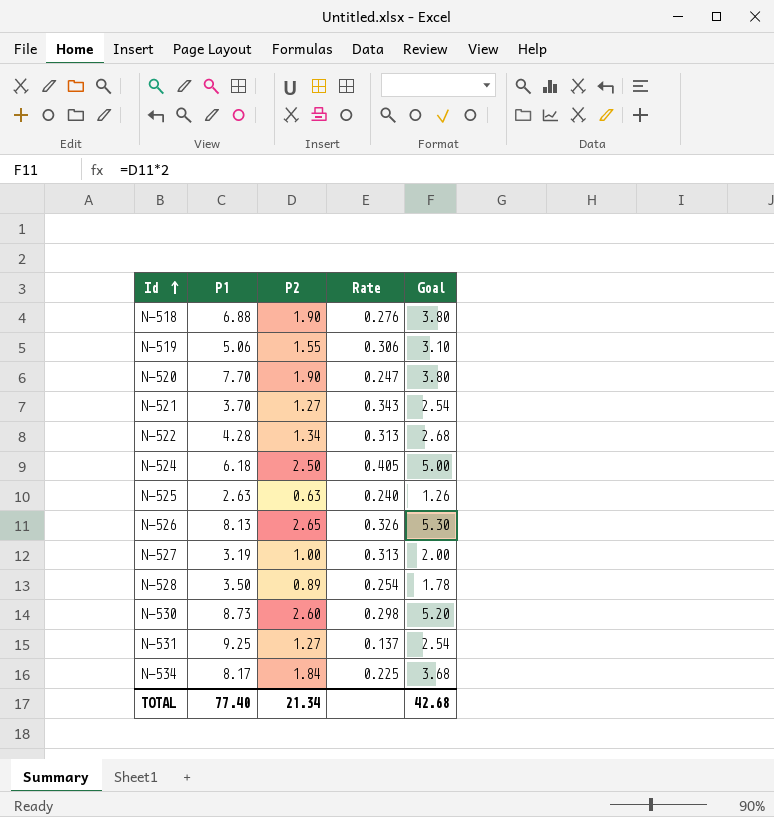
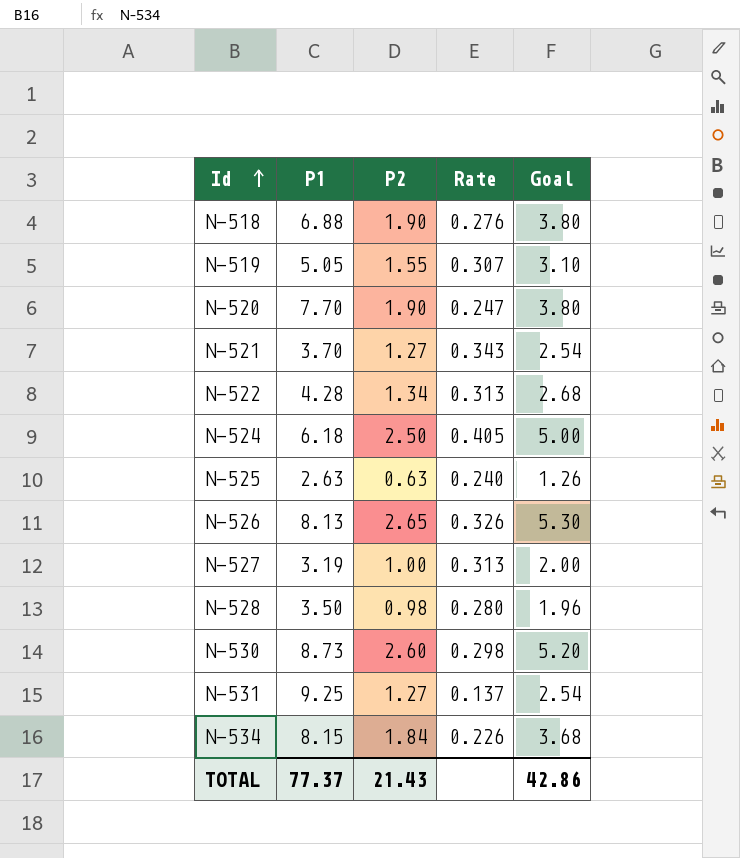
N-519 | P1: 5.06 -> 5.05
N-519 | Rate: 0.306 -> 0.307
N-528 | P2: 0.89 -> 0.98
N-528 | Rate: 0.254 -> 0.280
N-528 | Goal: 1.78 -> 1.96
N-534 | P1: 8.17 -> 8.15
N-534 | Rate: 0.225 -> 0.226
TOTAL | P1: 77.40 -> 77.37
TOTAL | P2: 21.34 -> 21.43
TOTAL | Goal: 42.68 -> 42.86

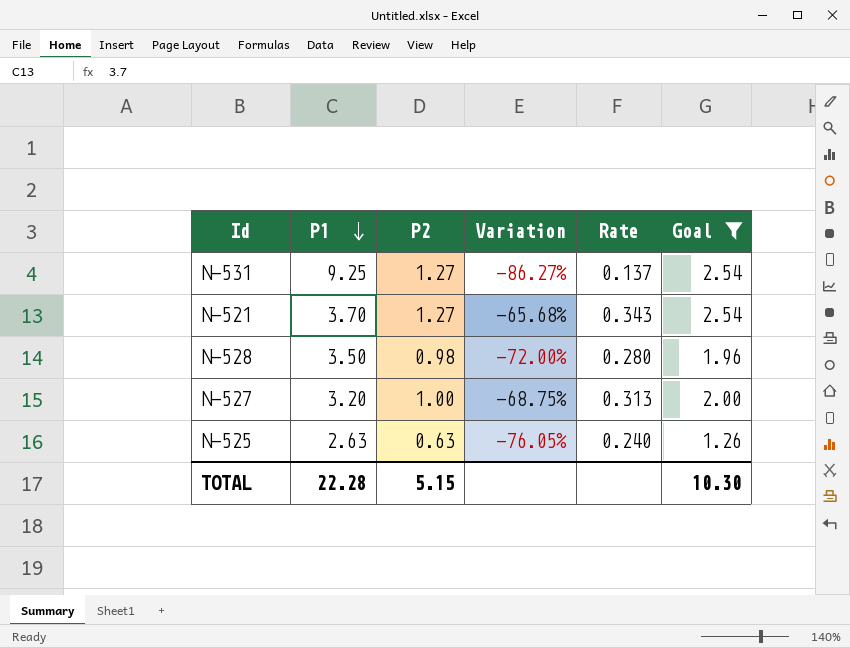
filter: none -> Goal <= 2.54
row order: Id ascending -> P1 descending
column Variation | formula: none -> ([P2] - [P1]) / [P1]
N-527 | P1: 3.19 -> 3.20
TOTAL | P1: 77.37 -> 22.28
TOTAL | P2: 21.43 -> 5.15
TOTAL | Goal: 42.86 -> 10.30

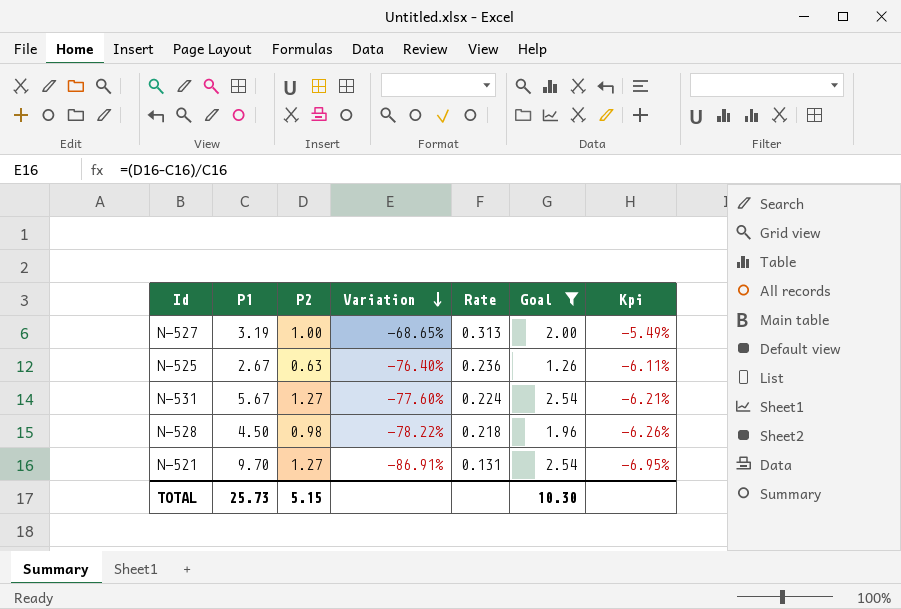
row order: P1 descending -> Variation descending
column Kpi | formula: none -> [Variation] * 0.08
N-527 | P1: 3.20 -> 3.19
N-527 | Variation: -68.75% -> -68.65%
N-525 | P1: 2.63 -> 2.67
N-525 | Variation: -76.05% -> -76.40%
N-525 | Rate: 0.240 -> 0.236
N-531 | P1: 9.25 -> 5.67
N-531 | Variation: -86.27% -> -77.60%
N-531 | Rate: 0.137 -> 0.224
N-528 | P1: 3.50 -> 4.50
N-528 | Variation: -72.00% -> -78.22%
N-528 | Rate: 0.280 -> 0.218
N-521 | P1: 3.70 -> 9.70
N-521 | Variation: -65.68% -> -86.91%
N-521 | Rate: 0.343 -> 0.131
TOTAL | P1: 22.28 -> 25.73

